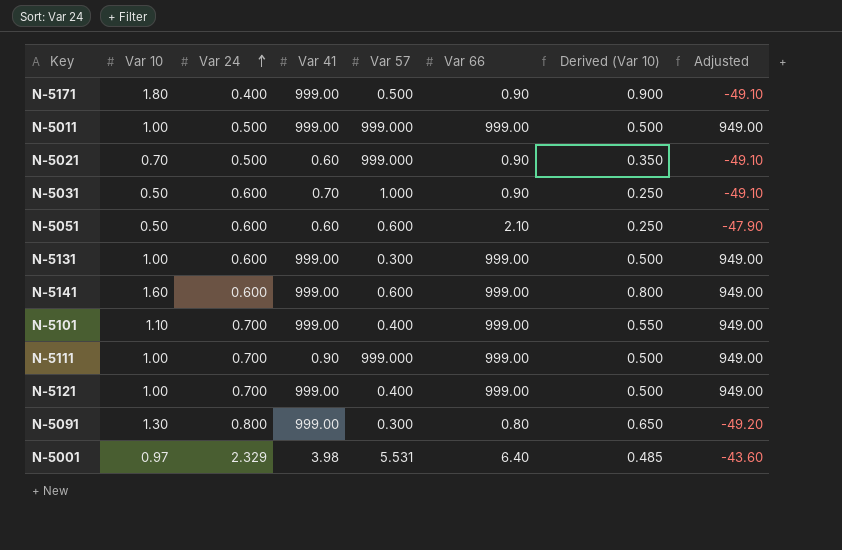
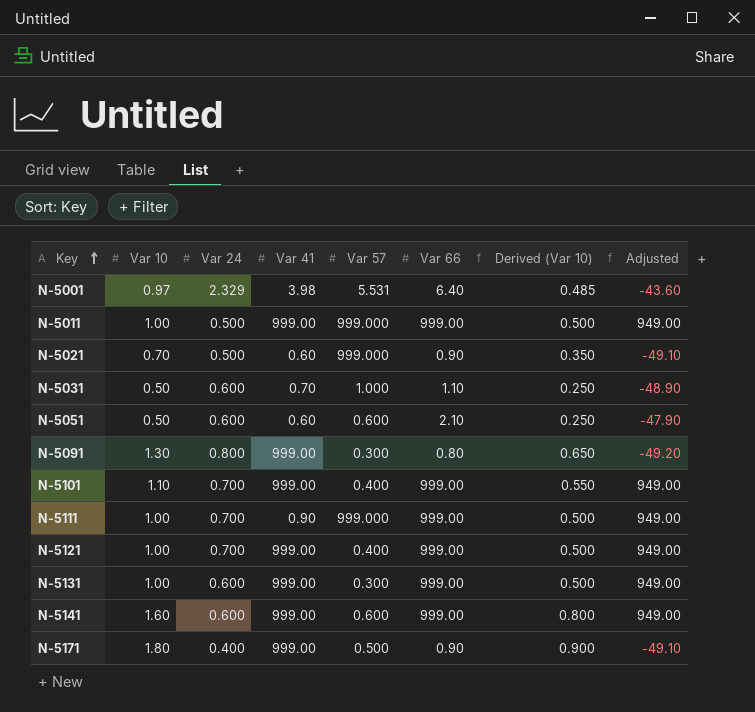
row order: Var 24 ascending -> Key ascending
N-5031 | Var 66: 0.90 -> 1.10
N-5031 | Adjusted: -49.10 -> -48.90

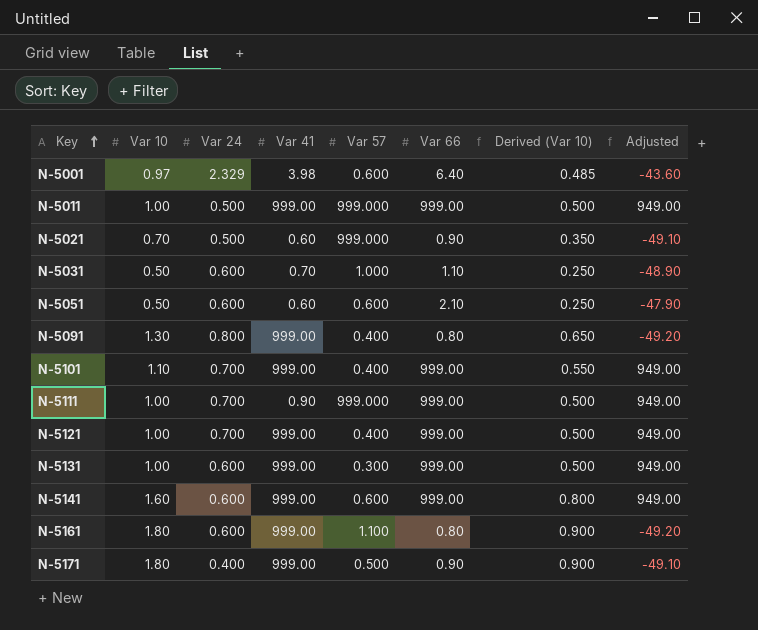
N-5001 | Var 57: 5.531 -> 0.600
N-5091 | Var 57: 0.300 -> 0.400
row N-5161: none -> 1.80 | 0.600 | 999.00 | 1.100 | 0.80 | 0.900 | -49.20

